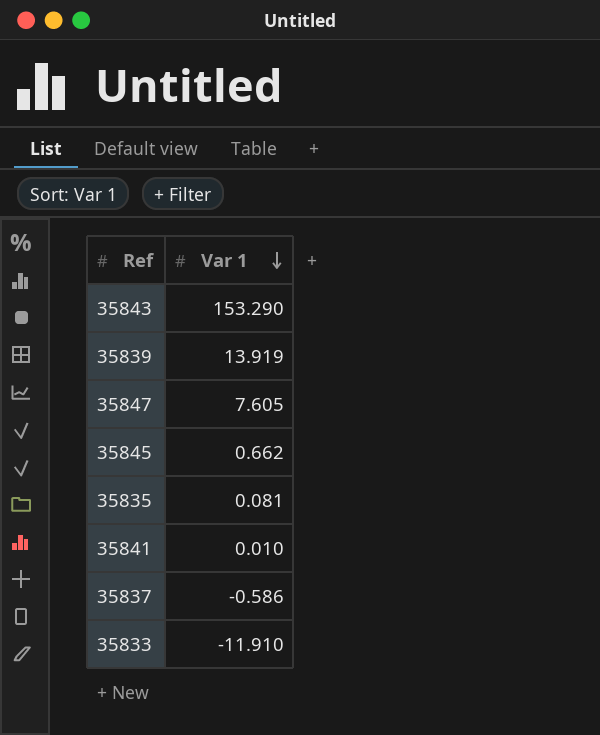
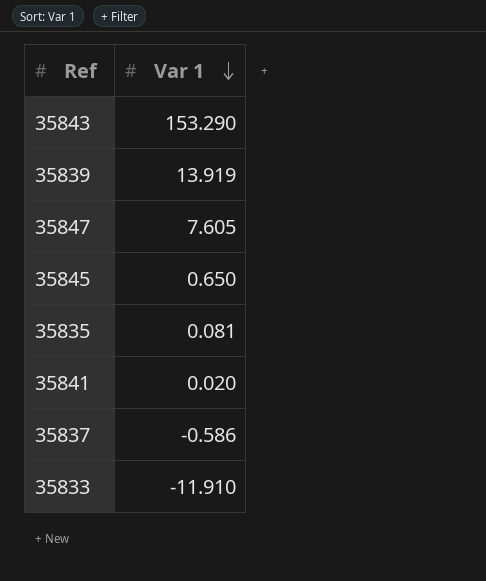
35845 | Var 1: 0.662 -> 0.650
35841 | Var 1: 0.010 -> 0.020

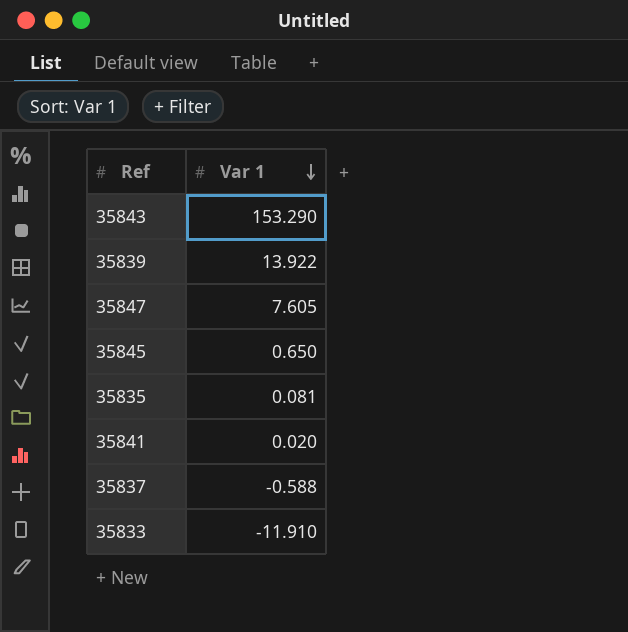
35839 | Var 1: 13.919 -> 13.922
35837 | Var 1: -0.586 -> -0.588

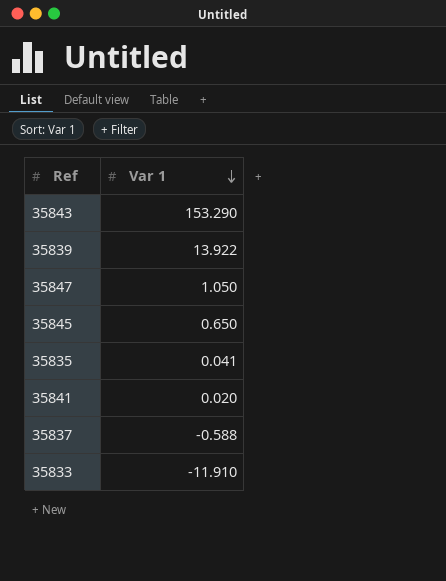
35847 | Var 1: 7.605 -> 1.050
35835 | Var 1: 0.081 -> 0.041

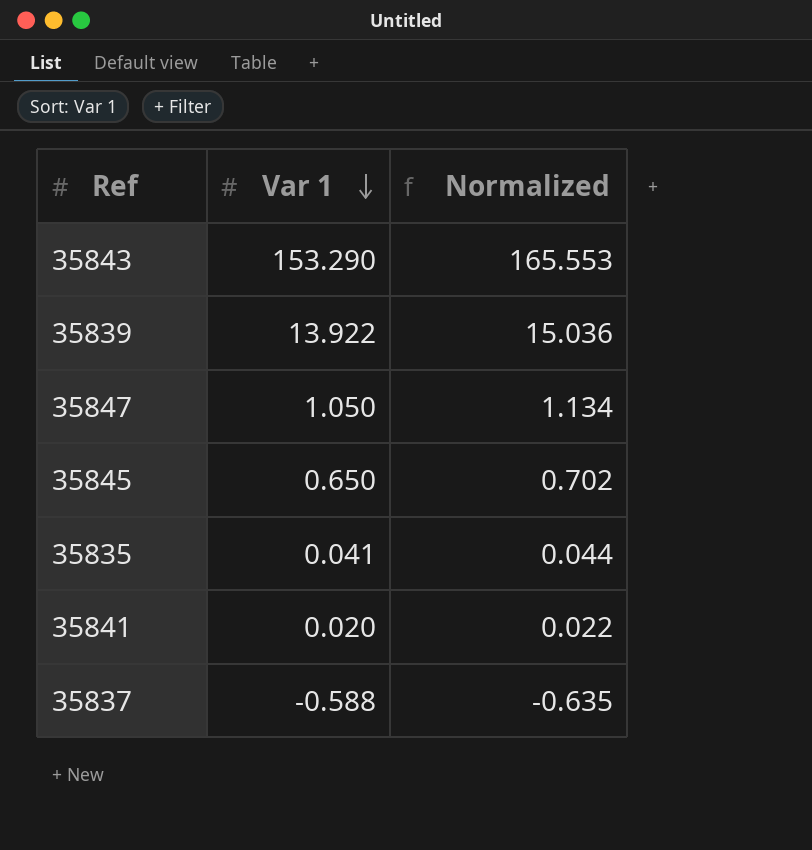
column Normalized | formula: none -> [Var 1] * 1.08
row 35833: -11.910 -> none

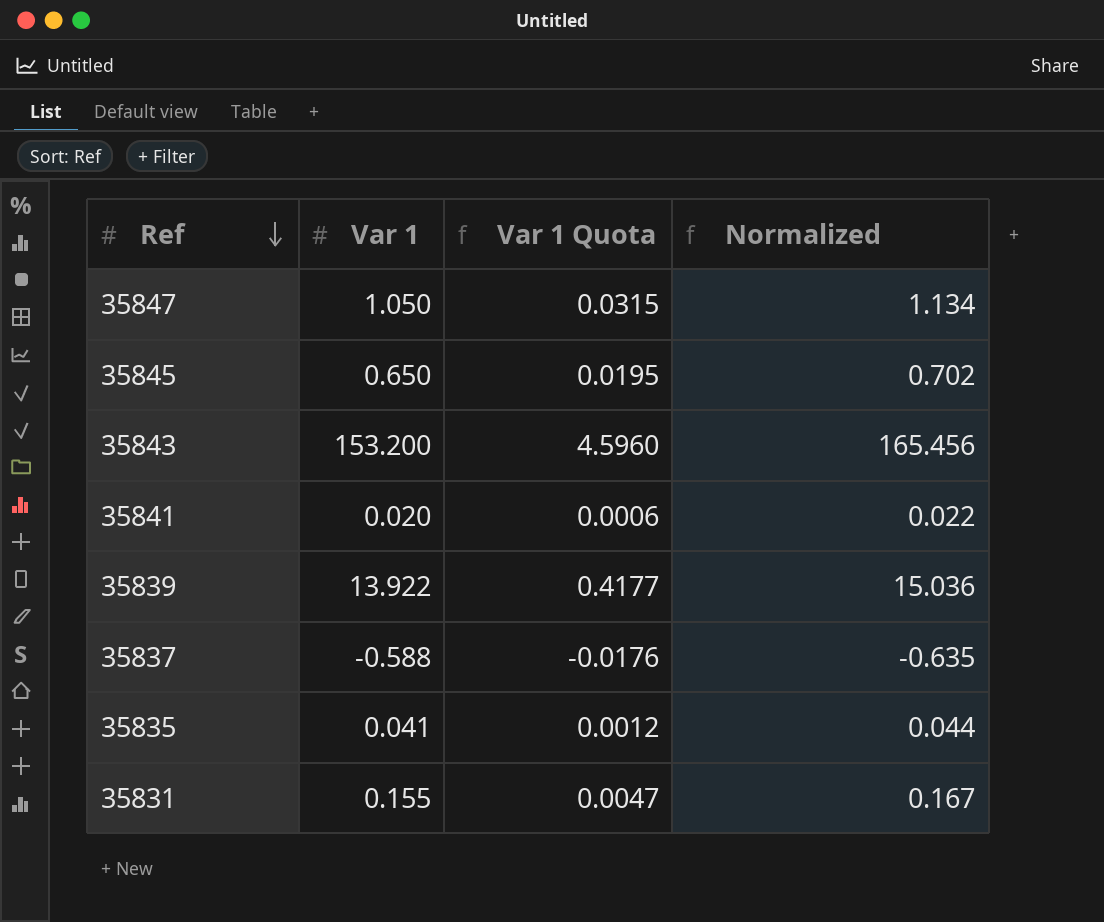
row order: Var 1 descending -> Ref descending
column Var 1 Quota | formula: none -> [Var 1] * 0.03
35843 | Var 1: 153.290 -> 153.200
35843 | Normalized: 165.553 -> 165.456
row 35831: none -> 0.155 | 0.0047 | 0.167

